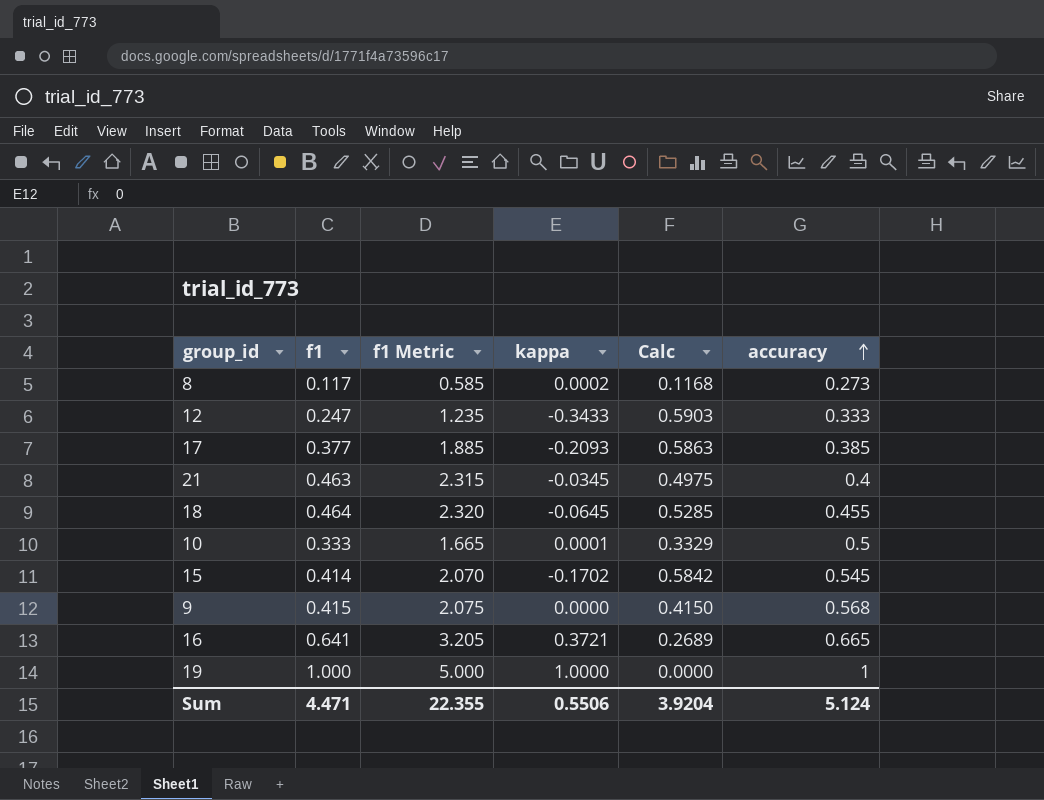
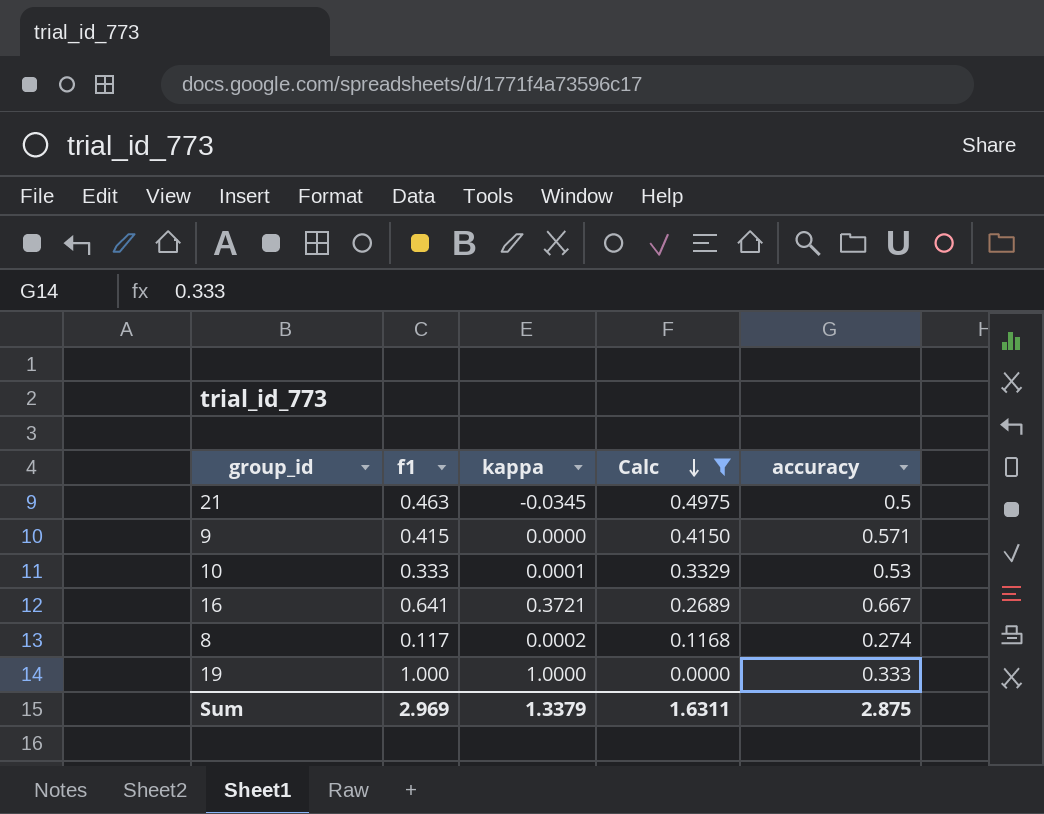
filter: none -> Calc <= 0.4975
row order: accuracy ascending -> Calc descending
column f1 Metric | formula: [f1] * 5 -> none
21 | accuracy: 0.4 -> 0.5
9 | accuracy: 0.568 -> 0.571
10 | accuracy: 0.5 -> 0.53
16 | accuracy: 0.665 -> 0.667
8 | accuracy: 0.273 -> 0.274
19 | accuracy: 1 -> 0.333
Sum | f1: 4.471 -> 2.969
Sum | kappa: 0.5506 -> 1.3379
Sum | Calc: 3.9204 -> 1.6311
Sum | accuracy: 5.124 -> 2.875

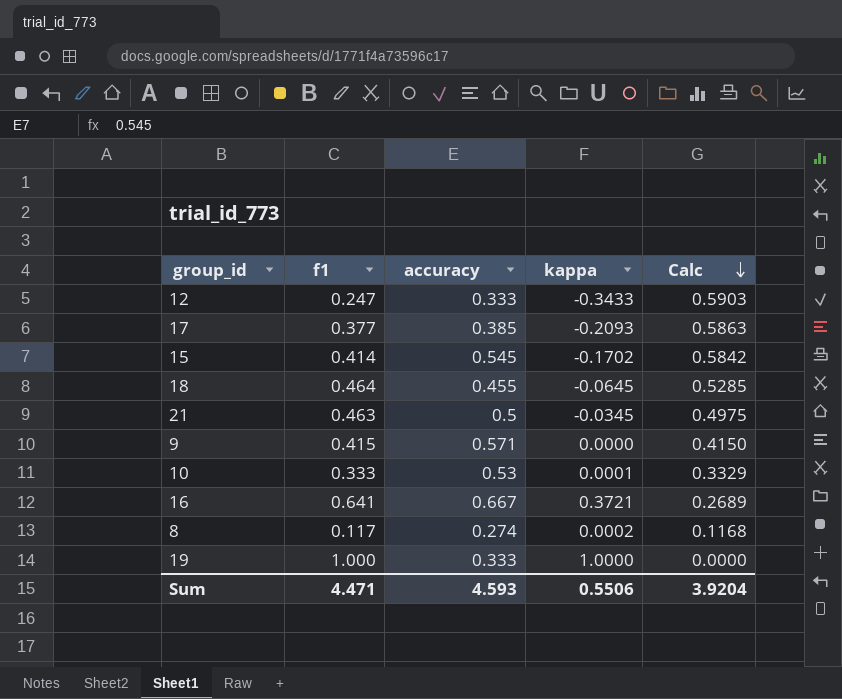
filter: Calc <= 0.4975 -> none
column accuracy | position: 5 -> 3
Sum | f1: 2.969 -> 4.471
Sum | accuracy: 2.875 -> 4.593
Sum | kappa: 1.3379 -> 0.5506
Sum | Calc: 1.6311 -> 3.9204

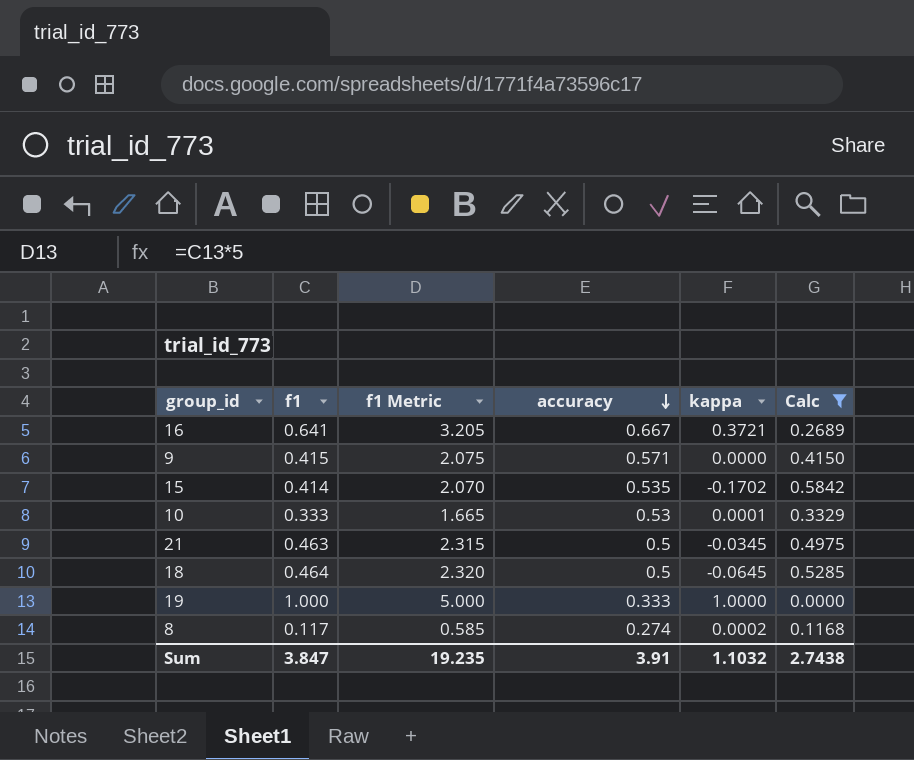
filter: none -> Calc <= 0.5842
row order: Calc descending -> accuracy descending
column f1 Metric | formula: none -> [f1] * 5
15 | accuracy: 0.545 -> 0.535
18 | accuracy: 0.455 -> 0.5
Sum | f1: 4.471 -> 3.847
Sum | accuracy: 4.593 -> 3.91
Sum | kappa: 0.5506 -> 1.1032
Sum | Calc: 3.9204 -> 2.7438

